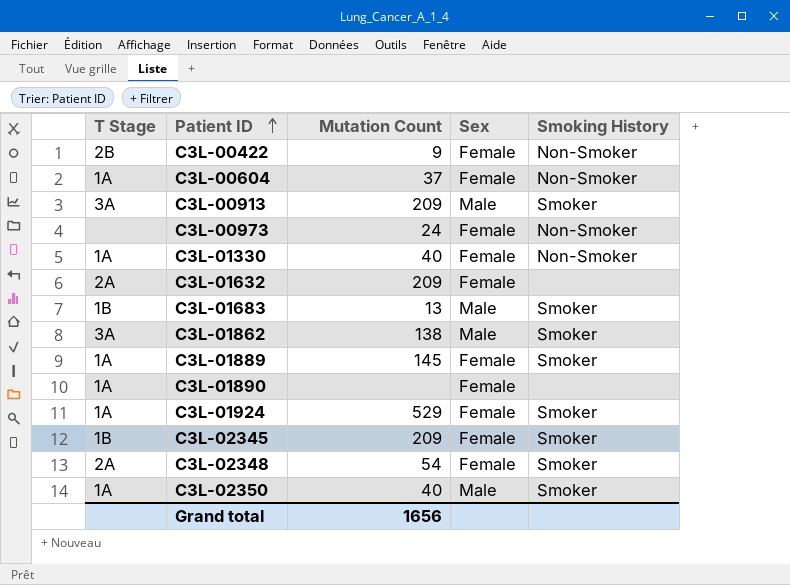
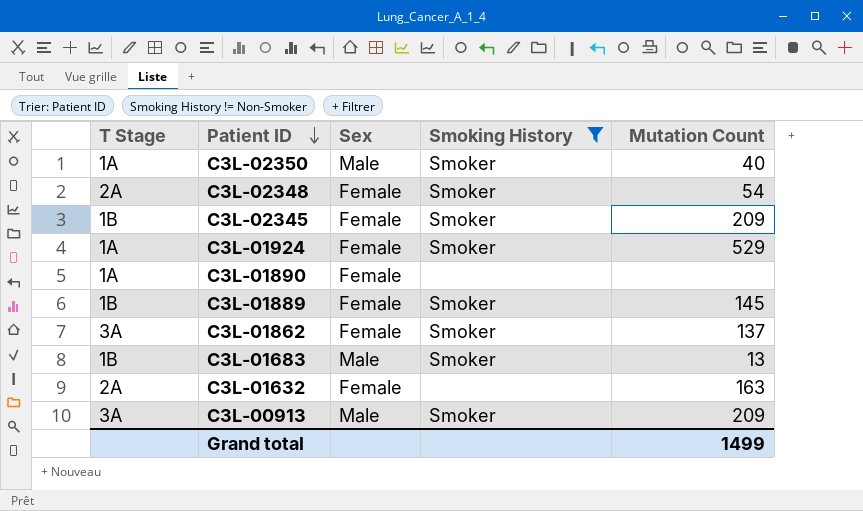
filter: none -> Smoking History != Non-Smoker
row order: Patient ID ascending -> Patient ID descending
column Mutation Count | position: 3 -> 5
C3L-01889 | T Stage: 1A -> 1B
C3L-01862 | Sex: Male -> Female
C3L-01862 | Mutation Count: 138 -> 137
C3L-01632 | Mutation Count: 209 -> 163
Grand total | Mutation Count: 1656 -> 1499

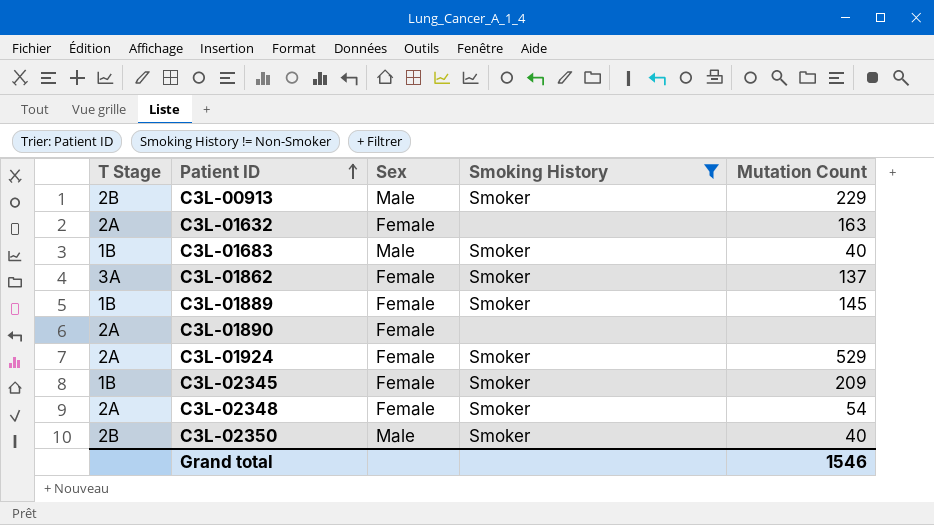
row order: Patient ID descending -> Patient ID ascending
C3L-00913 | T Stage: 3A -> 2B
C3L-00913 | Mutation Count: 209 -> 229
C3L-01683 | Mutation Count: 13 -> 40
C3L-01890 | T Stage: 1A -> 2A
C3L-01924 | T Stage: 1A -> 2A
C3L-02350 | T Stage: 1A -> 2B
Grand total | Mutation Count: 1499 -> 1546

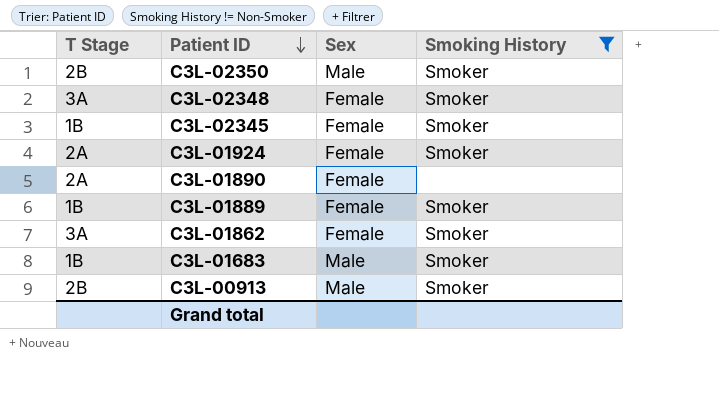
row order: Patient ID ascending -> Patient ID descending
column Mutation Count | position: 5 -> none
row C3L-01632: 2A | Female | none | 163 -> none
C3L-02348 | T Stage: 2A -> 3A

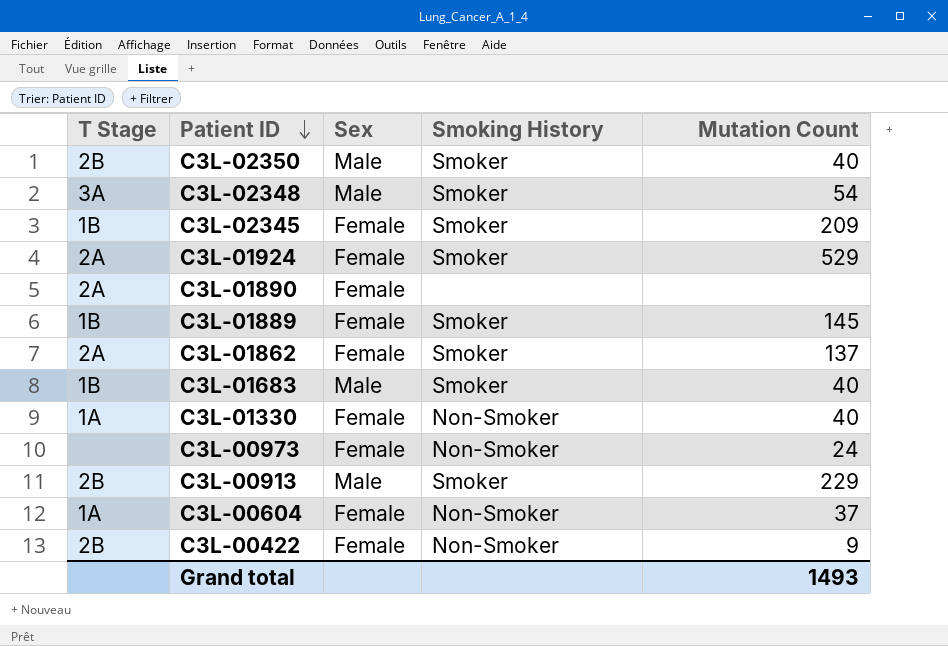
filter: Smoking History != Non-Smoker -> none
column Mutation Count | position: none -> 5
C3L-02348 | Sex: Female -> Male
C3L-01862 | T Stage: 3A -> 2A

